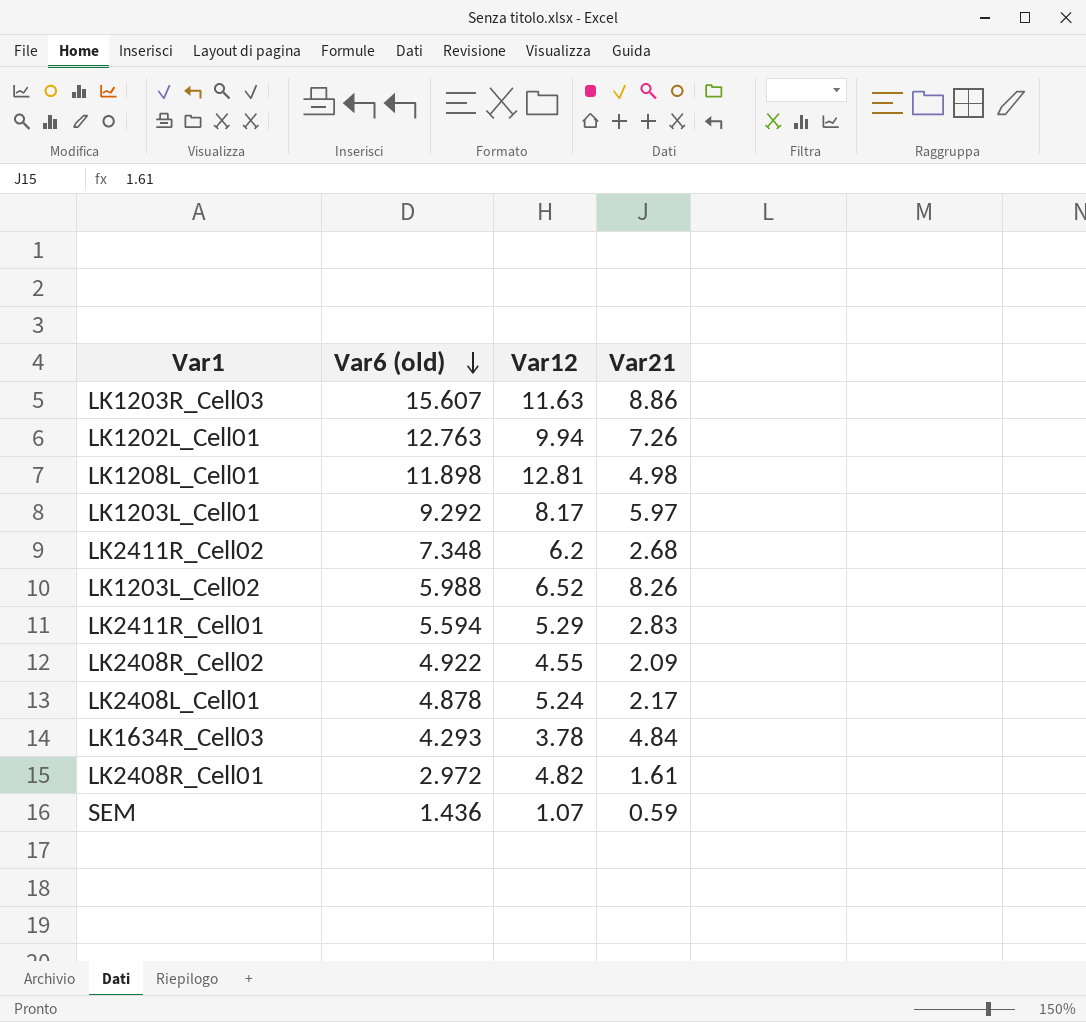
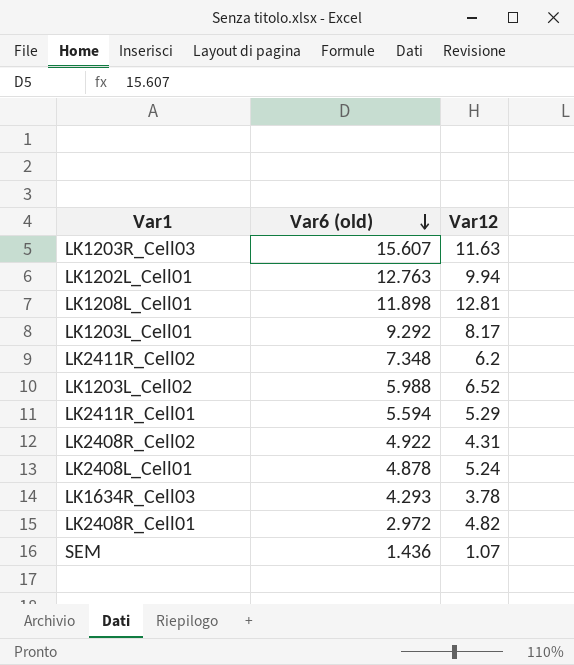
column Var21 | position: 4 -> none
LK2408R_Cell02 | Var12: 4.55 -> 4.31

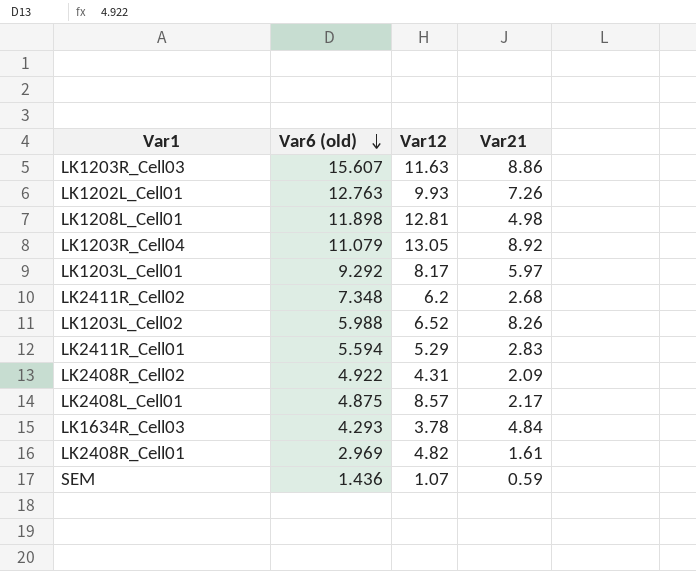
column Var21 | position: none -> 4
LK1202L_Cell01 | Var12: 9.94 -> 9.93
row LK1203R_Cell04: none -> 11.079 | 13.05 | 8.92
LK2408L_Cell01 | Var6 (old): 4.878 -> 4.875
LK2408L_Cell01 | Var12: 5.24 -> 8.57
LK2408R_Cell01 | Var6 (old): 2.972 -> 2.969

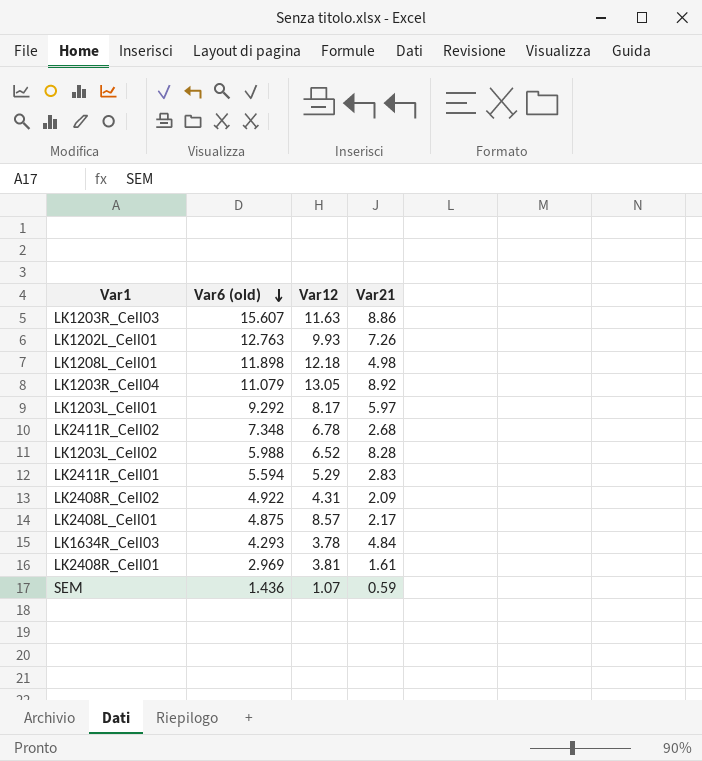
LK1208L_Cell01 | Var12: 12.81 -> 12.18
LK2411R_Cell02 | Var12: 6.2 -> 6.78
LK1203L_Cell02 | Var21: 8.26 -> 8.28
LK2408R_Cell01 | Var12: 4.82 -> 3.81

